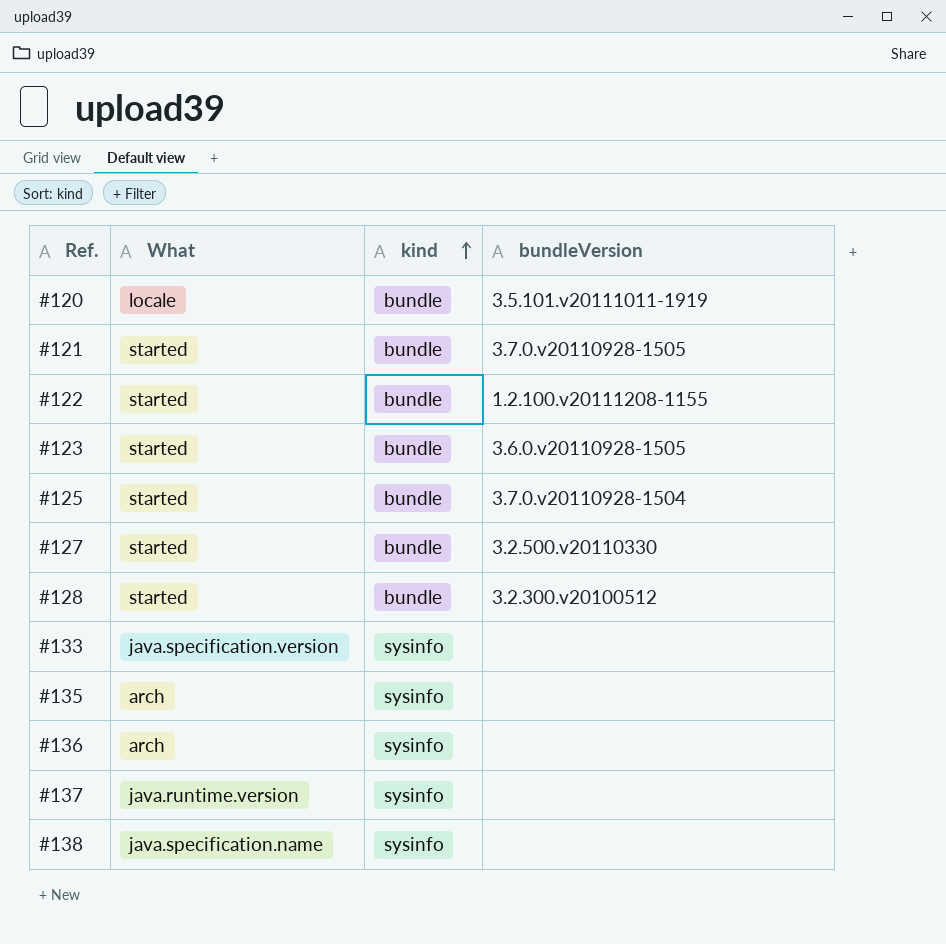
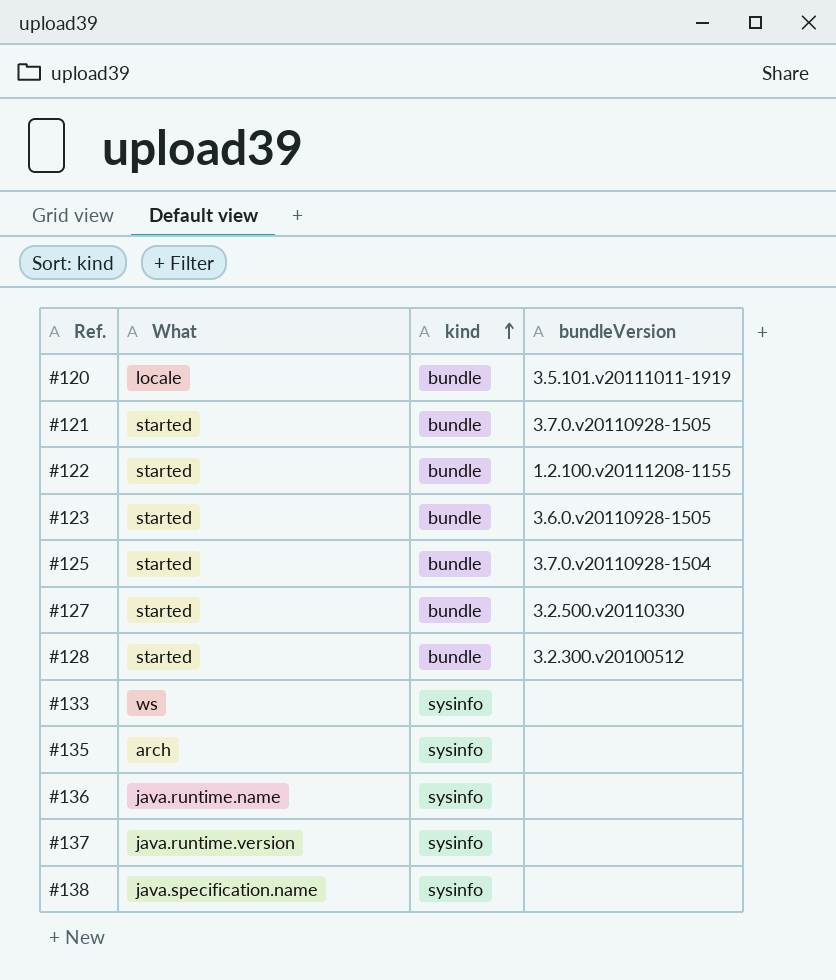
#133 | What: java.specification.version -> ws
#136 | What: arch -> java.runtime.name

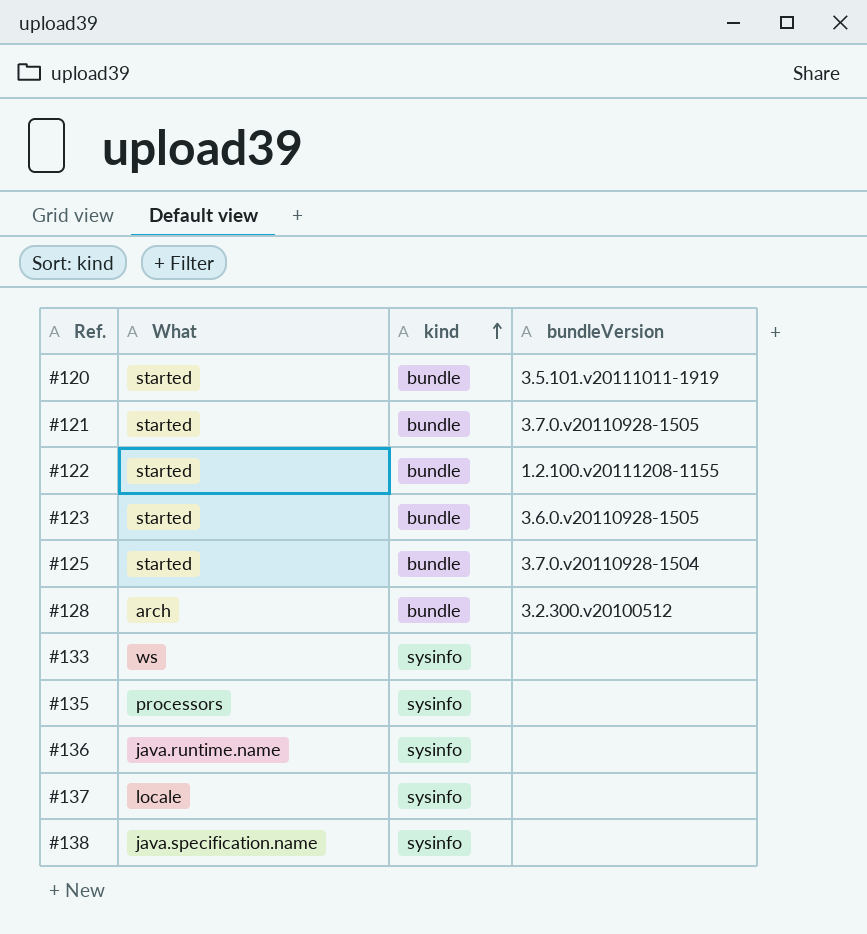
row #127: started | bundle | 3.2.500.v20110330 -> none
#120 | What: locale -> started
#128 | What: started -> arch
#135 | What: arch -> processors
#137 | What: java.runtime.version -> locale

